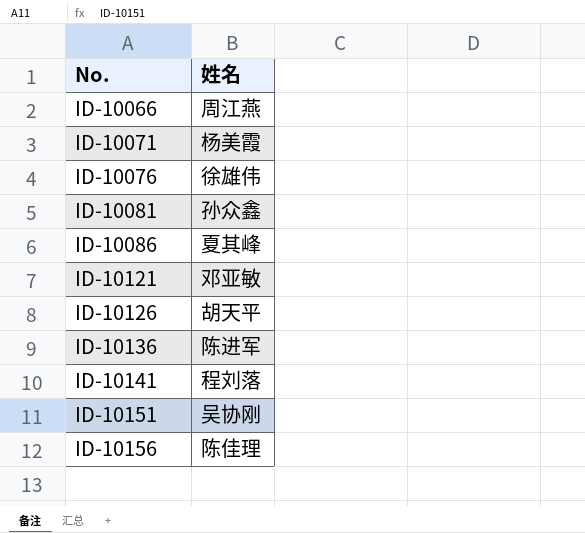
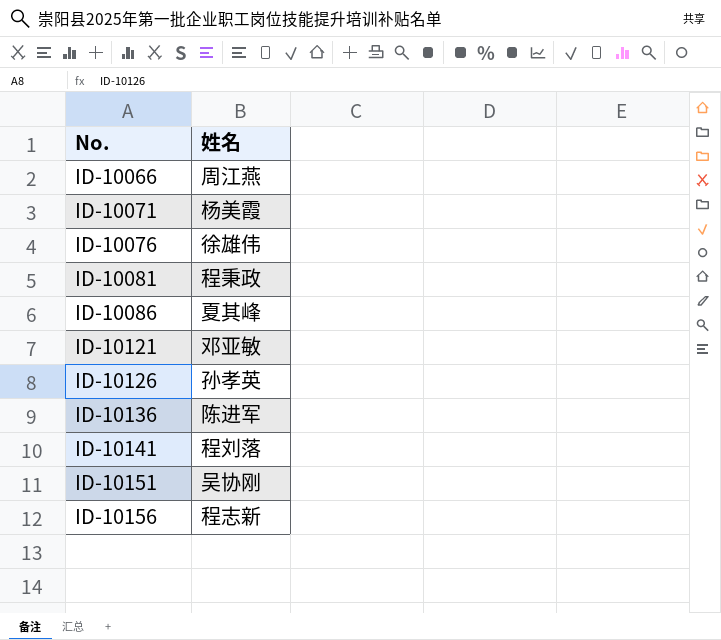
ID-10081 | 姓名: 孙众鑫 -> 程秉政
ID-10126 | 姓名: 胡天平 -> 孙孝英
ID-10156 | 姓名: 陈佳理 -> 程志新

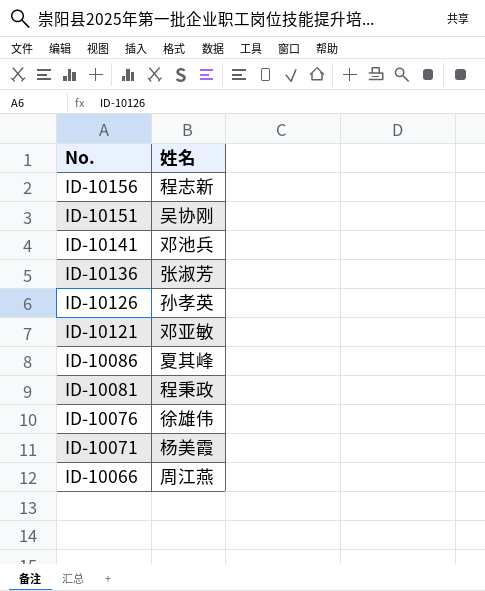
row order: No. ascending -> No. descending
ID-10141 | 姓名: 程刘落 -> 邓池兵
ID-10136 | 姓名: 陈进军 -> 张淑芳

